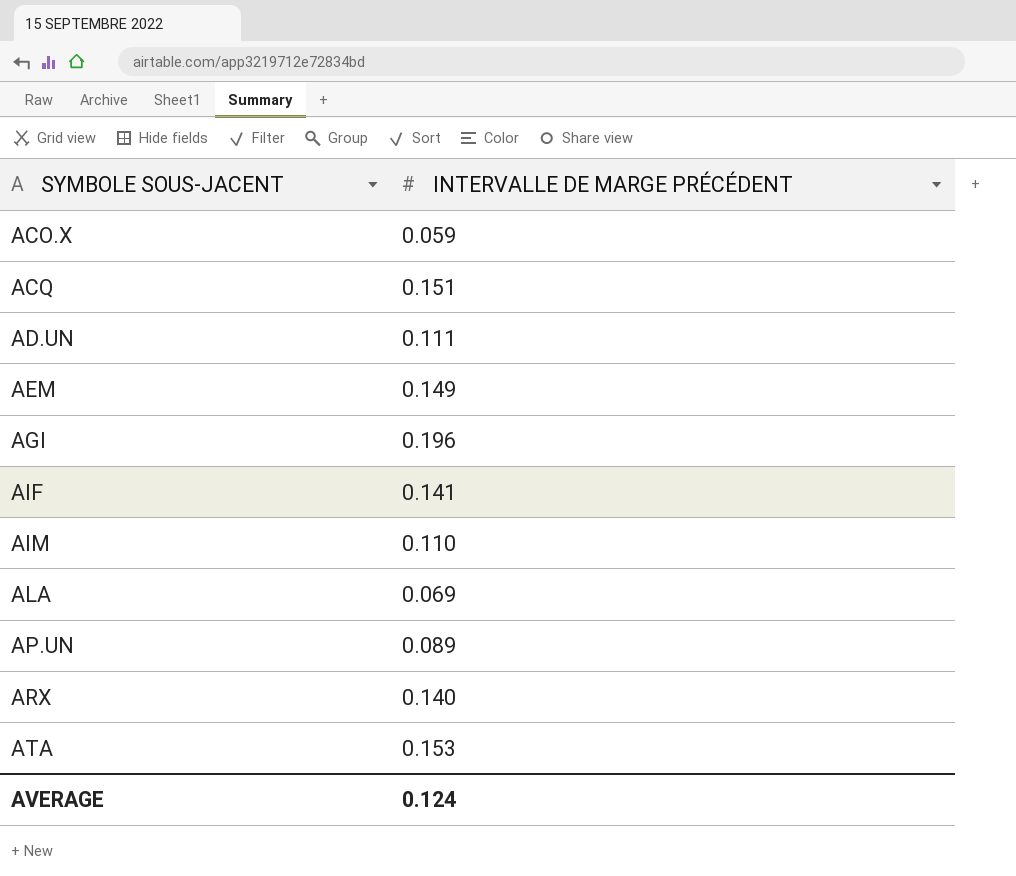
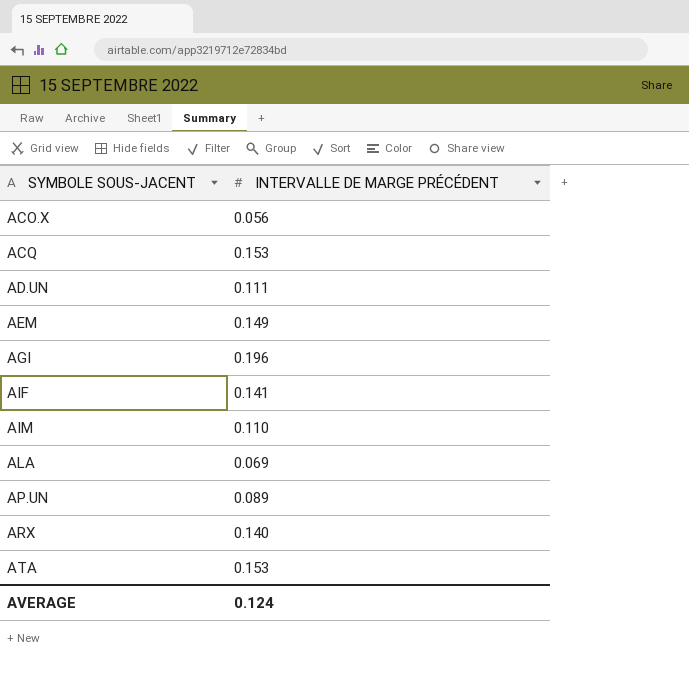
ACO.X | INTERVALLE DE MARGE PRÉCÉDENT: 0.059 -> 0.056
ACQ | INTERVALLE DE MARGE PRÉCÉDENT: 0.151 -> 0.153

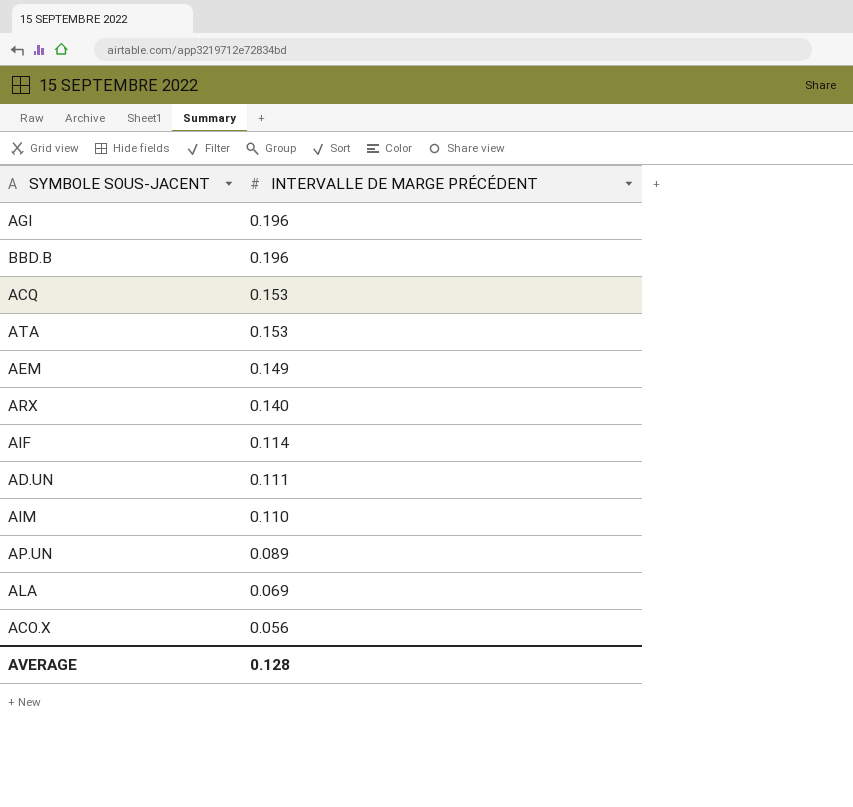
row order: SYMBOLE SOUS-JACENT ascending -> INTERVALLE DE MARGE PRÉCÉDENT descending
row BBD.B: none -> 0.196
AIF | INTERVALLE DE MARGE PRÉCÉDENT: 0.141 -> 0.114
AVERAGE | INTERVALLE DE MARGE PRÉCÉDENT: 0.124 -> 0.128

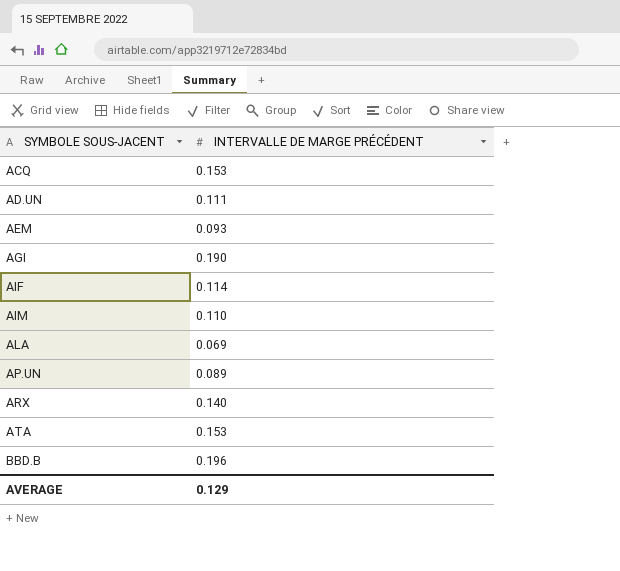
row order: INTERVALLE DE MARGE PRÉCÉDENT descending -> SYMBOLE SOUS-JACENT ascending
row ACO.X: 0.056 -> none
AEM | INTERVALLE DE MARGE PRÉCÉDENT: 0.149 -> 0.093
AGI | INTERVALLE DE MARGE PRÉCÉDENT: 0.196 -> 0.190
AVERAGE | INTERVALLE DE MARGE PRÉCÉDENT: 0.128 -> 0.129

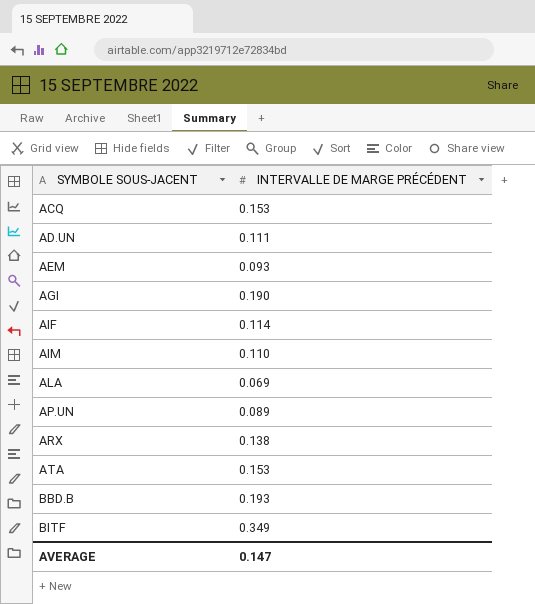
ARX | INTERVALLE DE MARGE PRÉCÉDENT: 0.140 -> 0.138
BBD.B | INTERVALLE DE MARGE PRÉCÉDENT: 0.196 -> 0.193
row BITF: none -> 0.349
AVERAGE | INTERVALLE DE MARGE PRÉCÉDENT: 0.129 -> 0.147

